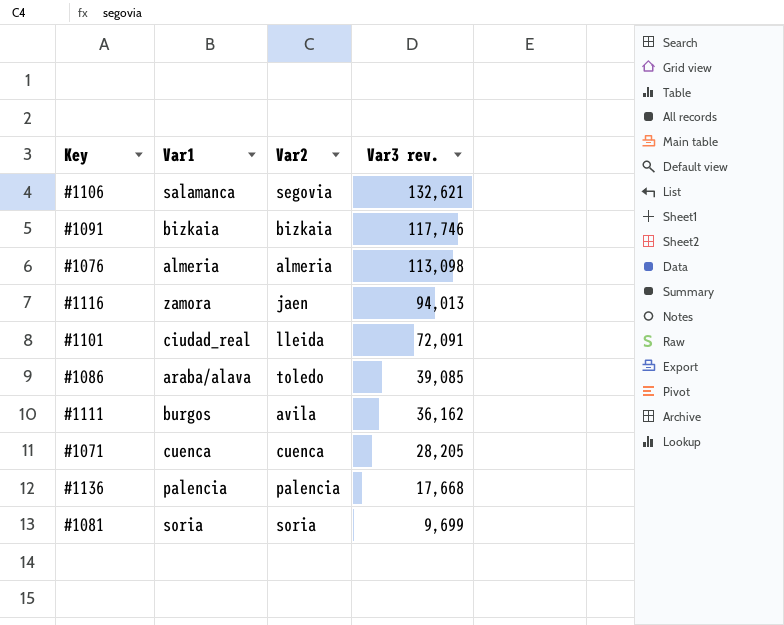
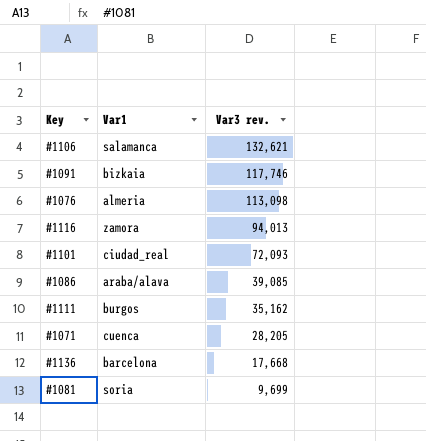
column Var2 | position: 3 -> none
#1101 | Var3 rev.: 72,091 -> 72,093
#1111 | Var3 rev.: 36,162 -> 35,162
#1136 | Var1: palencia -> barcelona

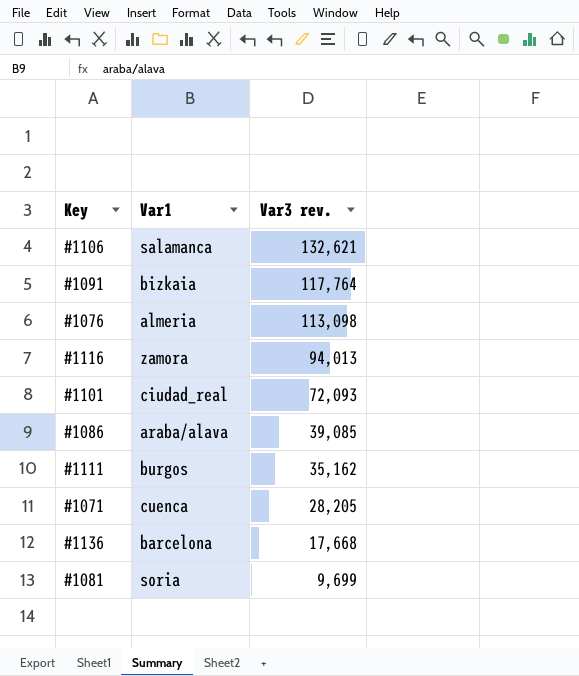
#1091 | Var3 rev.: 117,746 -> 117,764

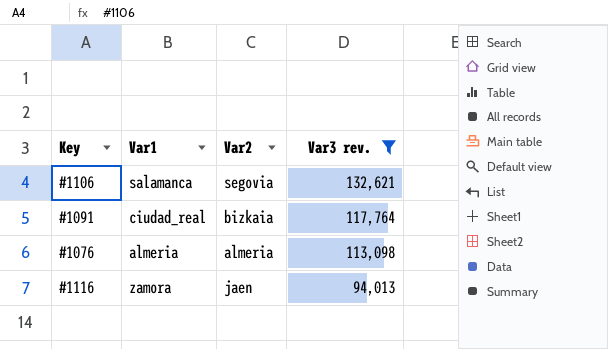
filter: none -> Var3 rev. >= 94,013
column Var2 | position: none -> 3
#1091 | Var1: bizkaia -> ciudad_real

